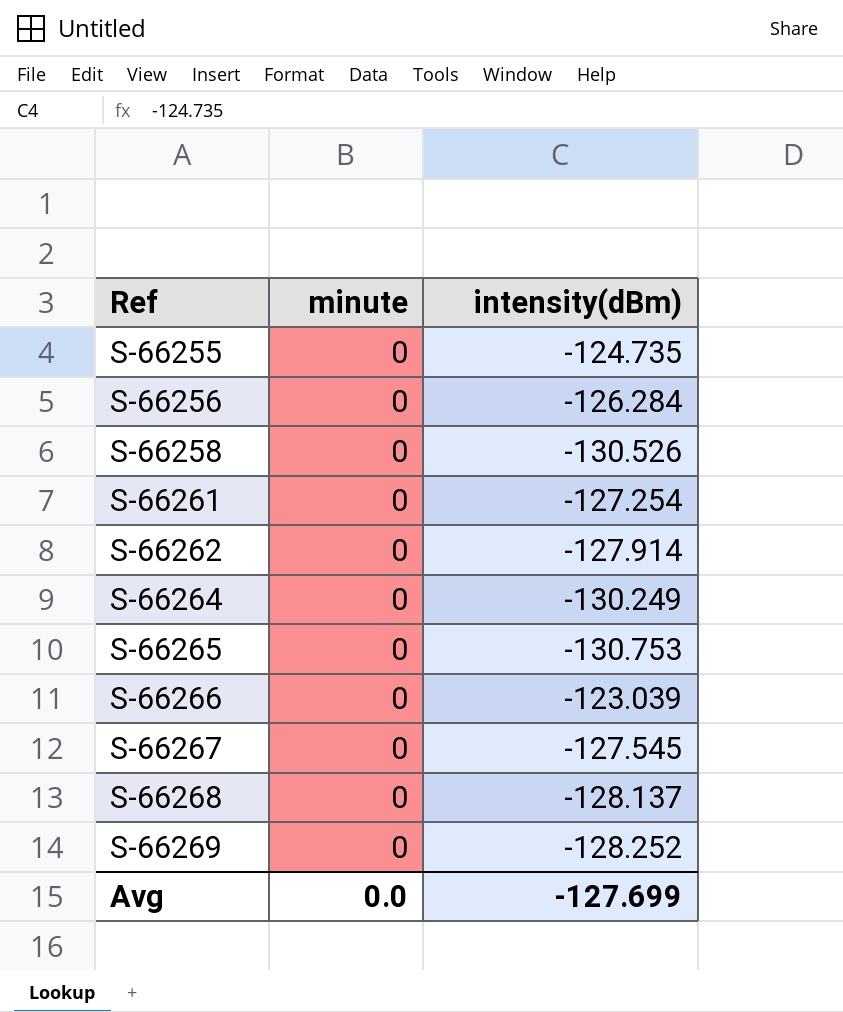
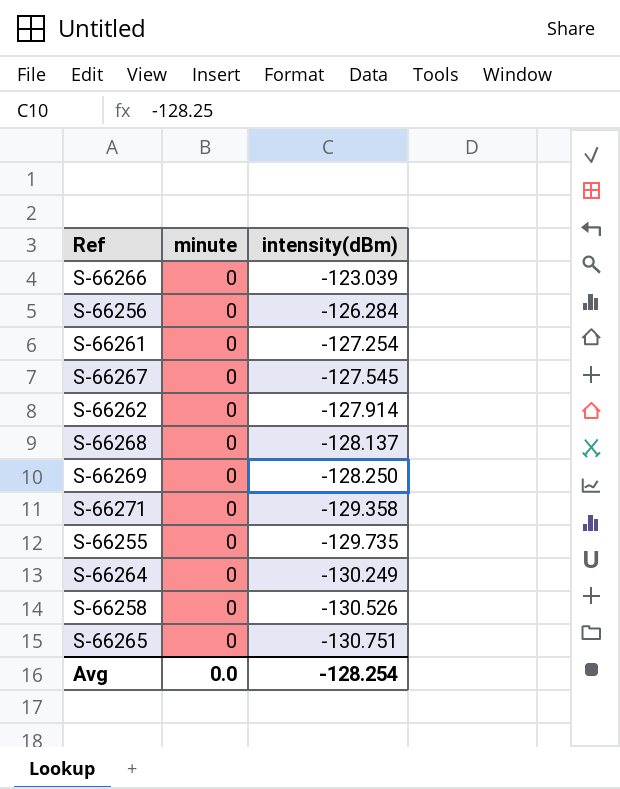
row order: Ref ascending -> intensity(dBm) descending
S-66269 | intensity(dBm): -128.252 -> -128.250
row S-66271: none -> 0 | -129.358
S-66255 | intensity(dBm): -124.735 -> -129.735
S-66265 | intensity(dBm): -130.753 -> -130.751
Avg | intensity(dBm): -127.699 -> -128.254

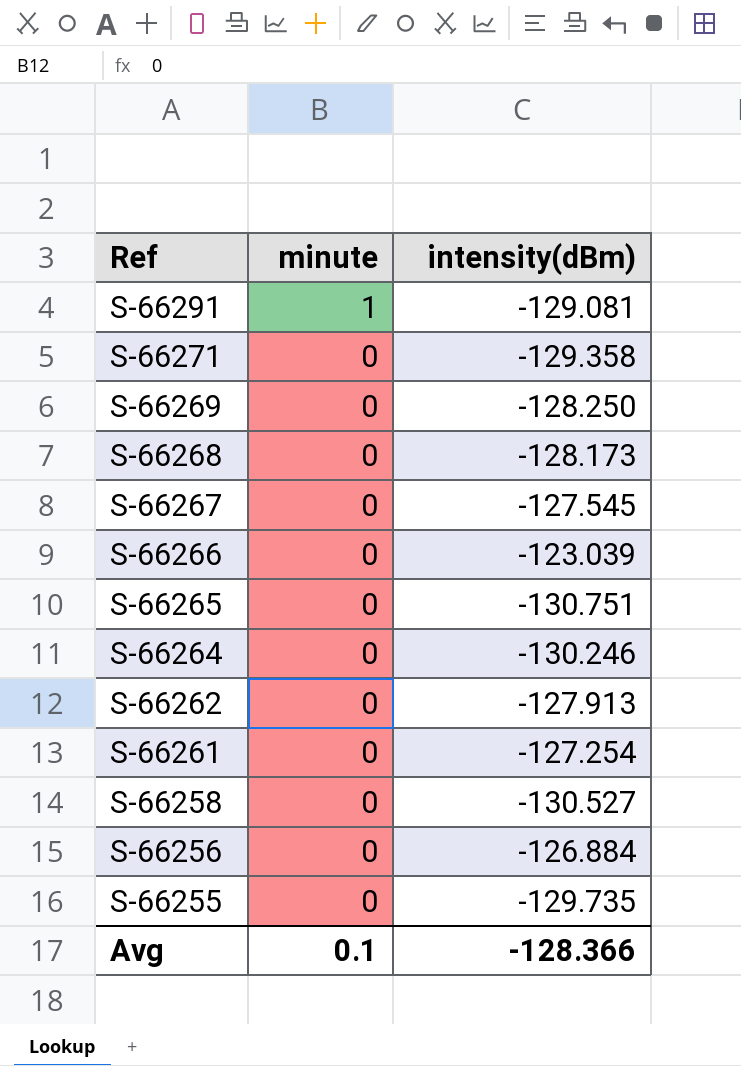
row order: intensity(dBm) descending -> Ref descending
row S-66291: none -> 1 | -129.081
S-66268 | intensity(dBm): -128.137 -> -128.173
S-66264 | intensity(dBm): -130.249 -> -130.246
S-66262 | intensity(dBm): -127.914 -> -127.913
S-66258 | intensity(dBm): -130.526 -> -130.527
S-66256 | intensity(dBm): -126.284 -> -126.884
Avg | minute: 0.0 -> 0.1
Avg | intensity(dBm): -128.254 -> -128.366

